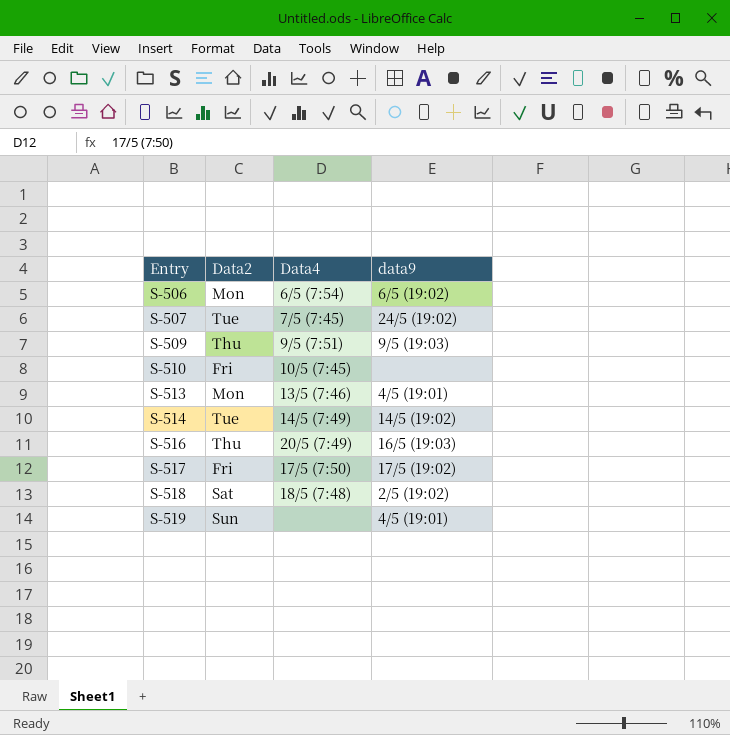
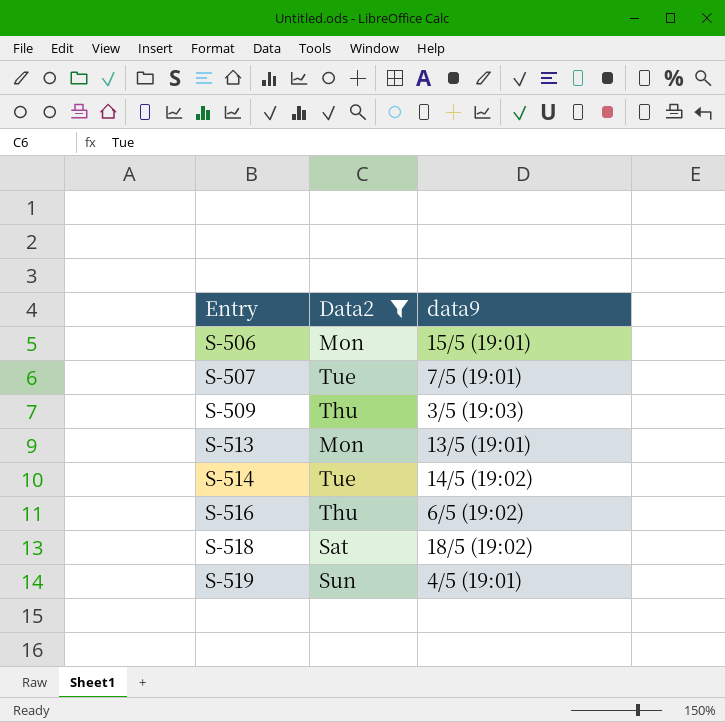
filter: none -> Data2 != Fri
column Data4 | position: 3 -> none
S-506 | data9: 6/5 (19:02) -> 15/5 (19:01)
S-507 | data9: 24/5 (19:02) -> 7/5 (19:01)
S-509 | data9: 9/5 (19:03) -> 3/5 (19:03)
S-513 | data9: 4/5 (19:01) -> 13/5 (19:01)
S-516 | data9: 16/5 (19:03) -> 6/5 (19:02)
S-518 | data9: 2/5 (19:02) -> 18/5 (19:02)

